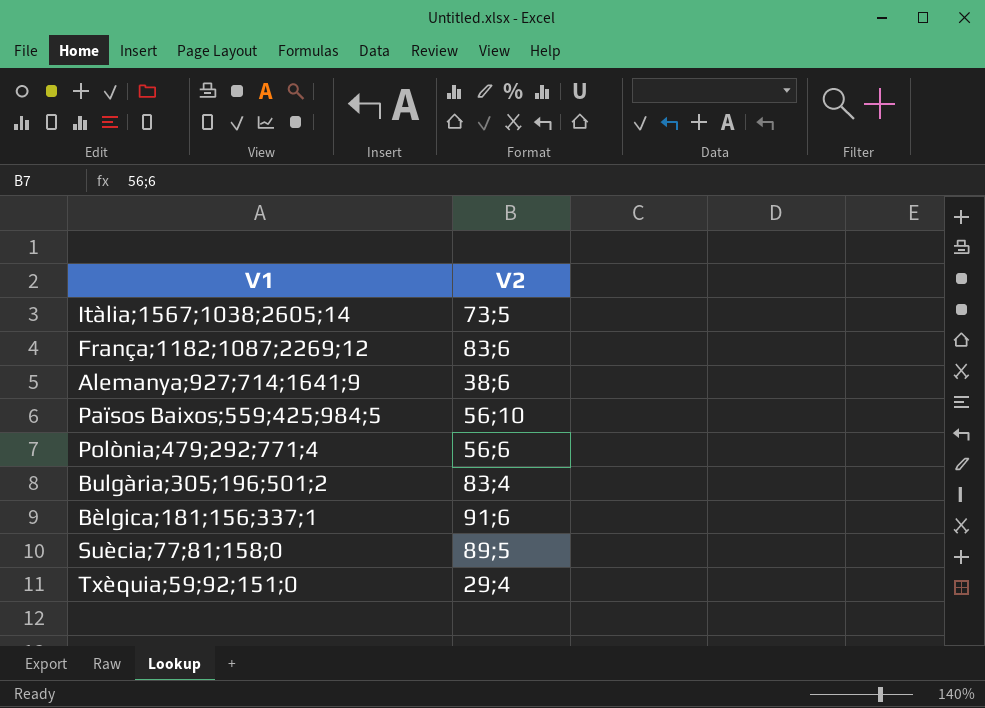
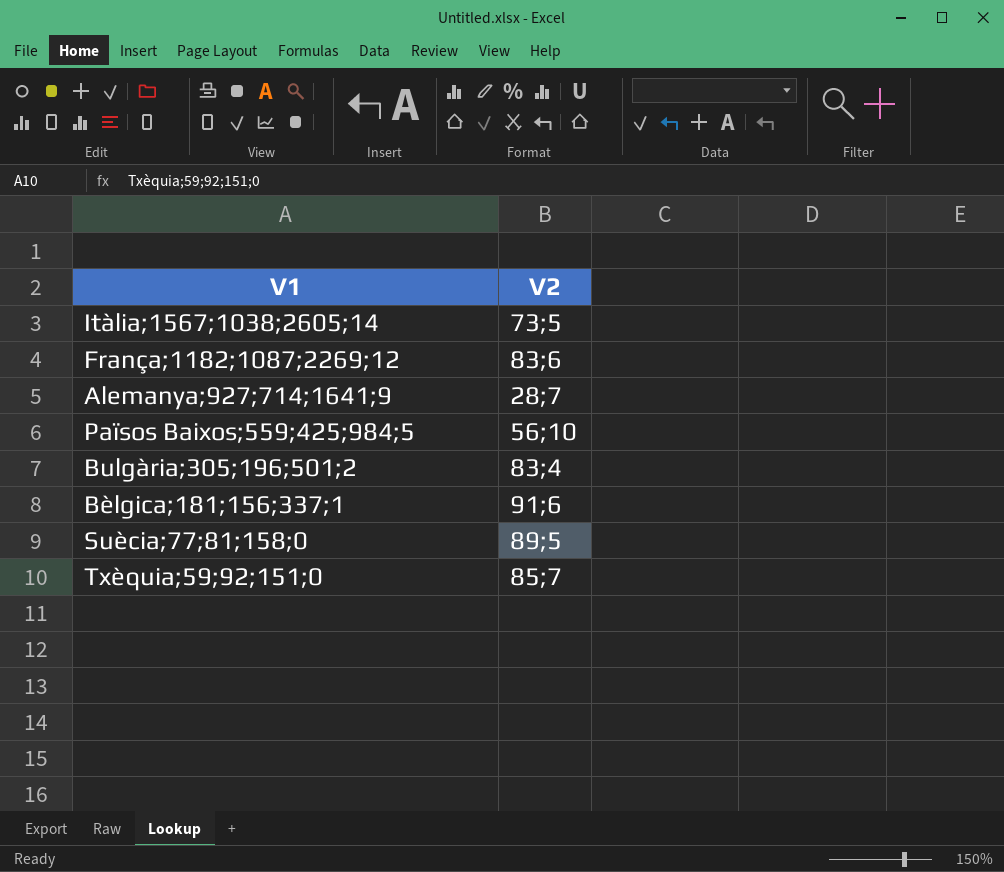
row Polònia;479;292;771;4: 56;6 -> none
Alemanya;927;714;1641;9 | V2: 38;6 -> 28;7
Txèquia;59;92;151;0 | V2: 29;4 -> 85;7

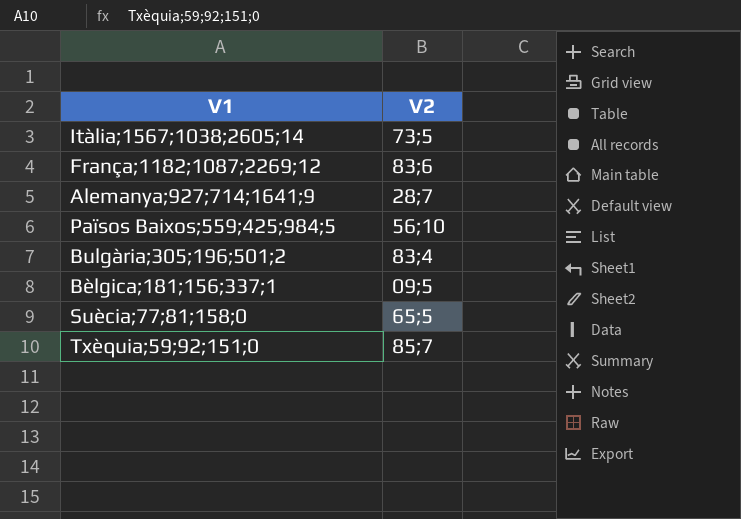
Bèlgica;181;156;337;1 | V2: 91;6 -> 09;5
Suècia;77;81;158;0 | V2: 89;5 -> 65;5

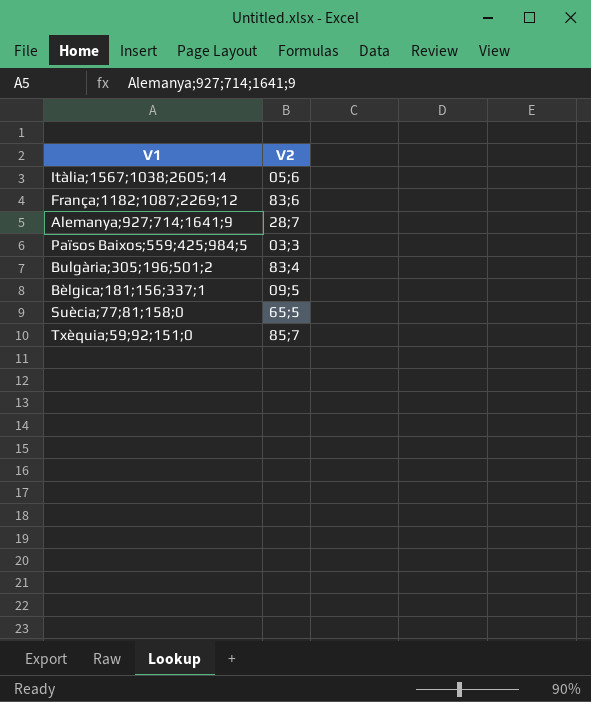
Itàlia;1567;1038;2605;14 | V2: 73;5 -> 05;6
Països Baixos;559;425;984;5 | V2: 56;10 -> 03;3

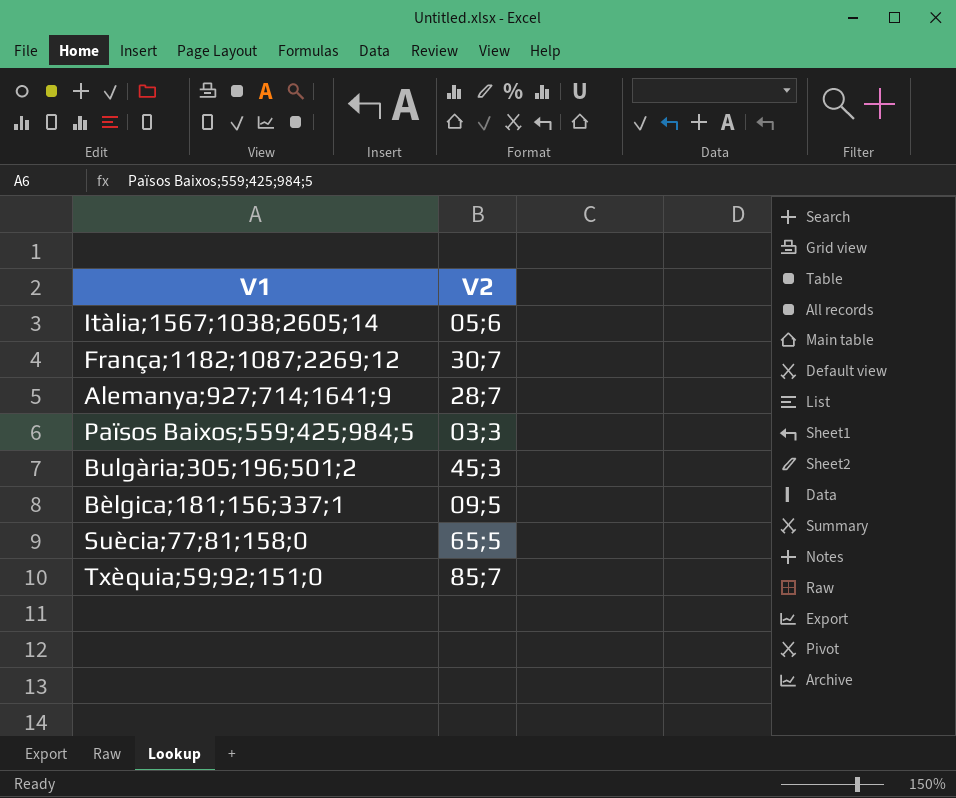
França;1182;1087;2269;12 | V2: 83;6 -> 30;7
Bulgària;305;196;501;2 | V2: 83;4 -> 45;3

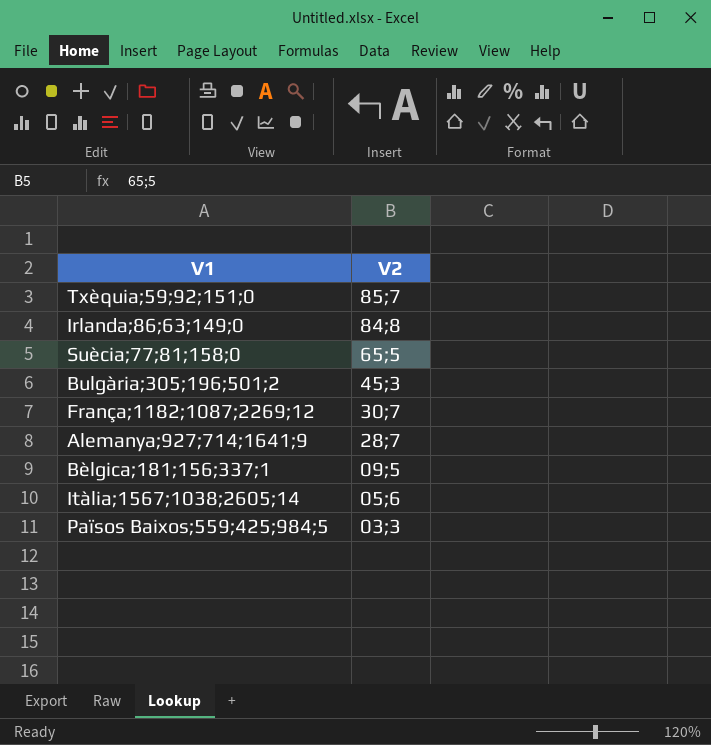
row order: none -> V2 descending
row Irlanda;86;63;149;0: none -> 84;8

